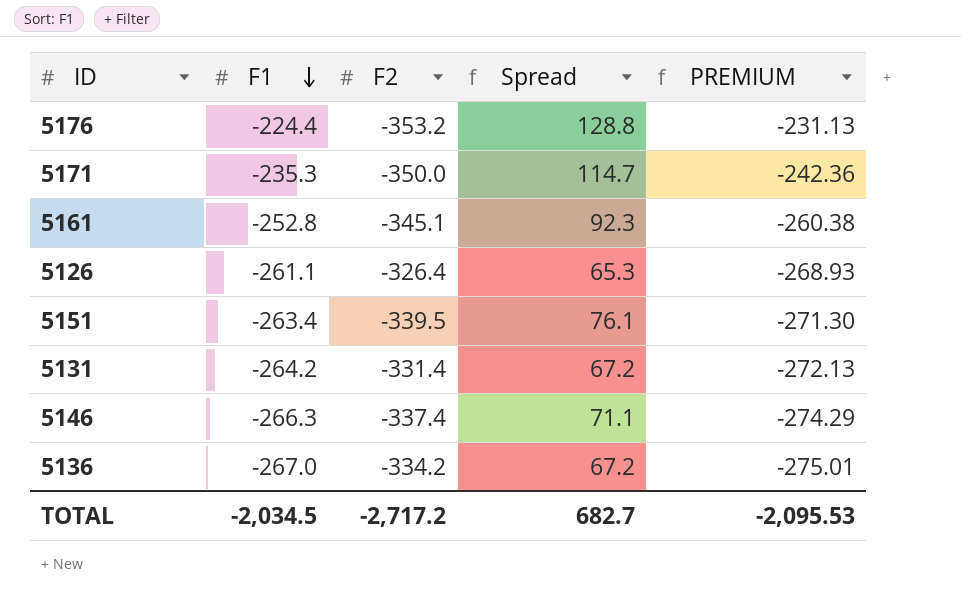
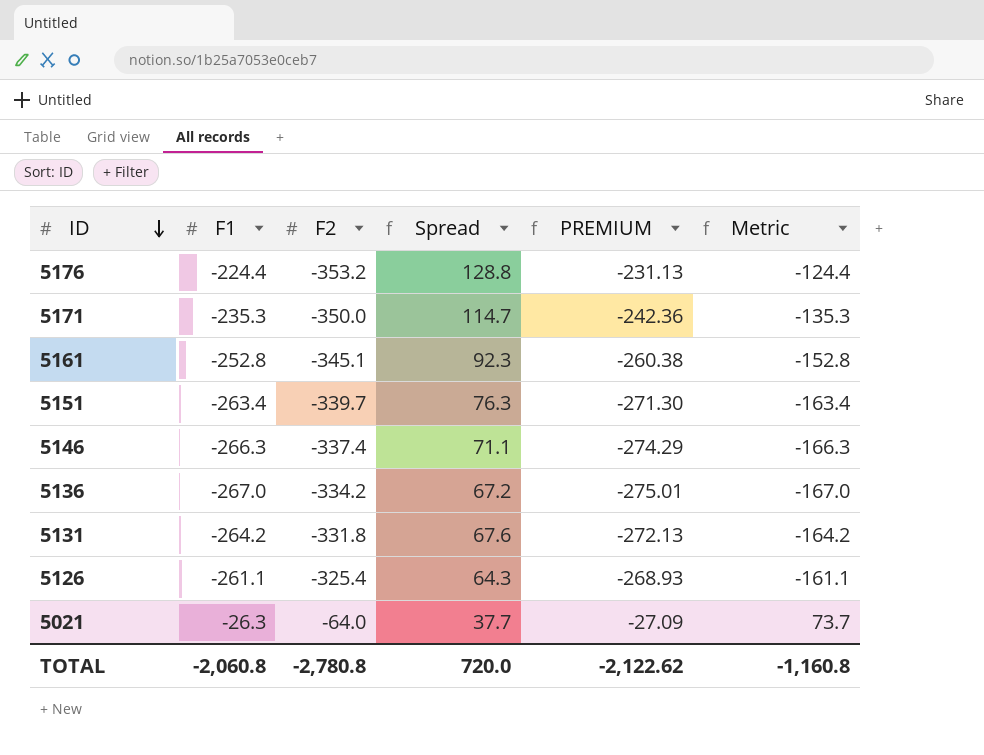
row order: F1 descending -> ID descending
column Metric | formula: none -> [F1] + 100
5151 | F2: -339.5 -> -339.7
5151 | Spread: 76.1 -> 76.3
5131 | F2: -331.4 -> -331.8
5131 | Spread: 67.2 -> 67.6
5126 | F2: -326.4 -> -325.4
5126 | Spread: 65.3 -> 64.3
row 5021: none -> -26.3 | -64.0 | 37.7 | -27.09 | 73.7
TOTAL | F1: -2,034.5 -> -2,060.8
TOTAL | F2: -2,717.2 -> -2,780.8
TOTAL | Spread: 682.7 -> 720.0
TOTAL | PREMIUM: -2,095.53 -> -2,122.62

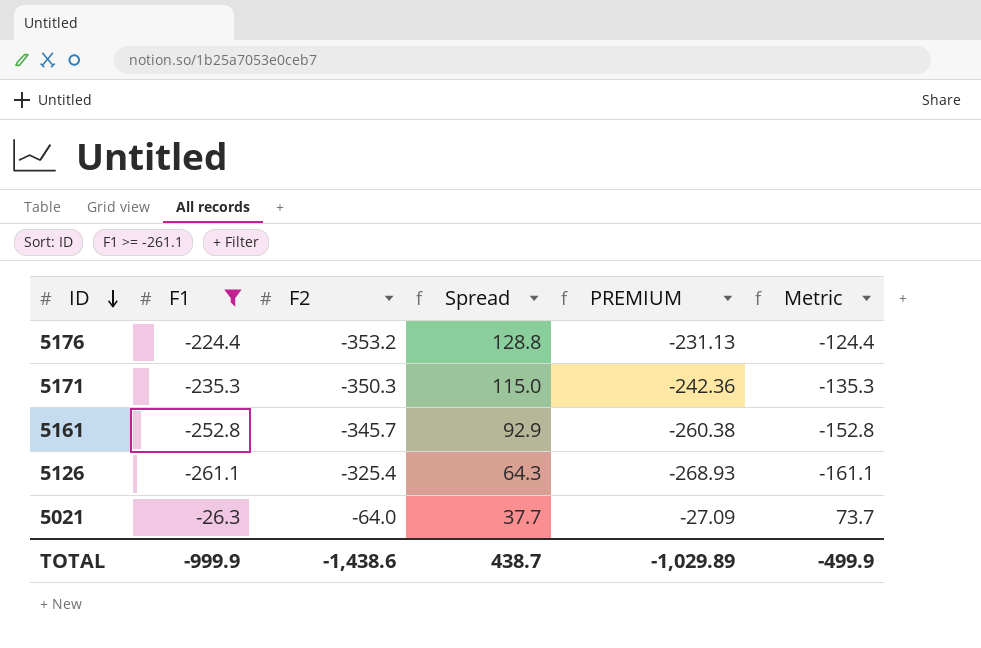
filter: none -> F1 >= -261.1
5171 | F2: -350.0 -> -350.3
5171 | Spread: 114.7 -> 115.0
5161 | F2: -345.1 -> -345.7
5161 | Spread: 92.3 -> 92.9
TOTAL | F1: -2,060.8 -> -999.9
TOTAL | F2: -2,780.8 -> -1,438.6
TOTAL | Spread: 720.0 -> 438.7
TOTAL | PREMIUM: -2,122.62 -> -1,029.89
TOTAL | Metric: -1,160.8 -> -499.9

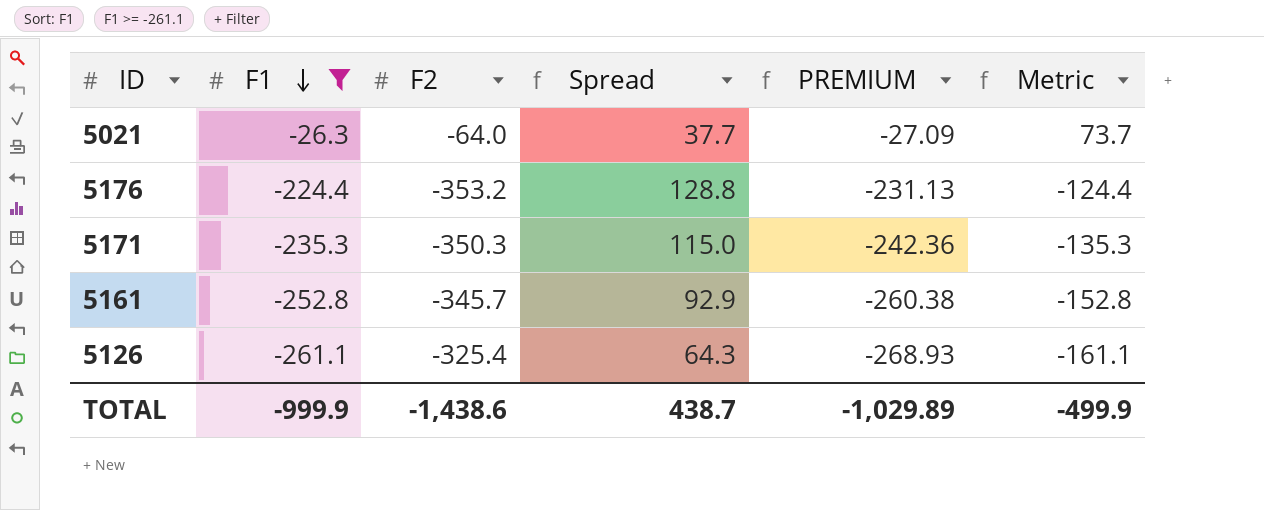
row order: ID descending -> F1 descending

